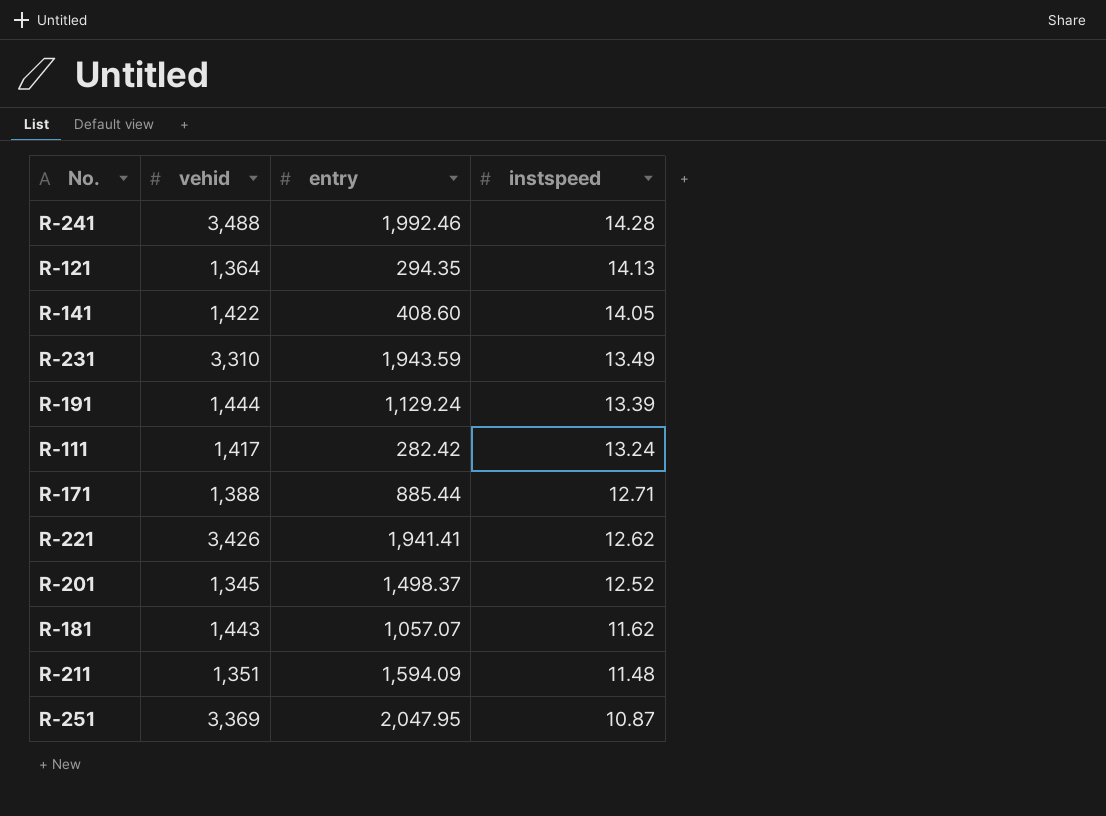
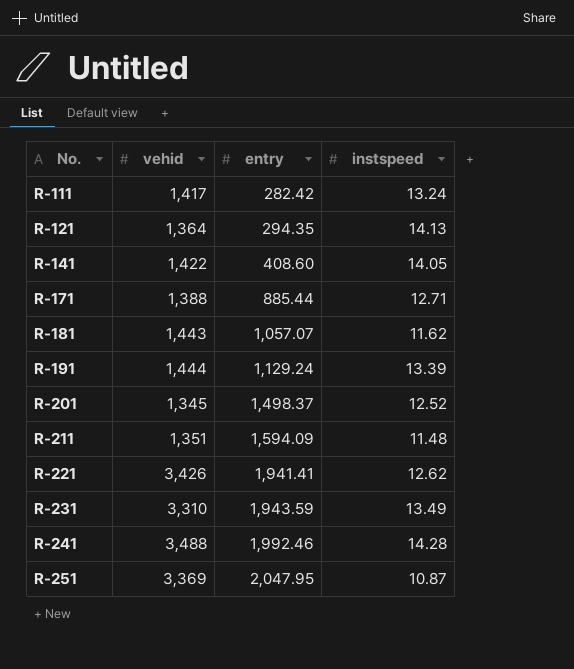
row order: instspeed descending -> No. ascending

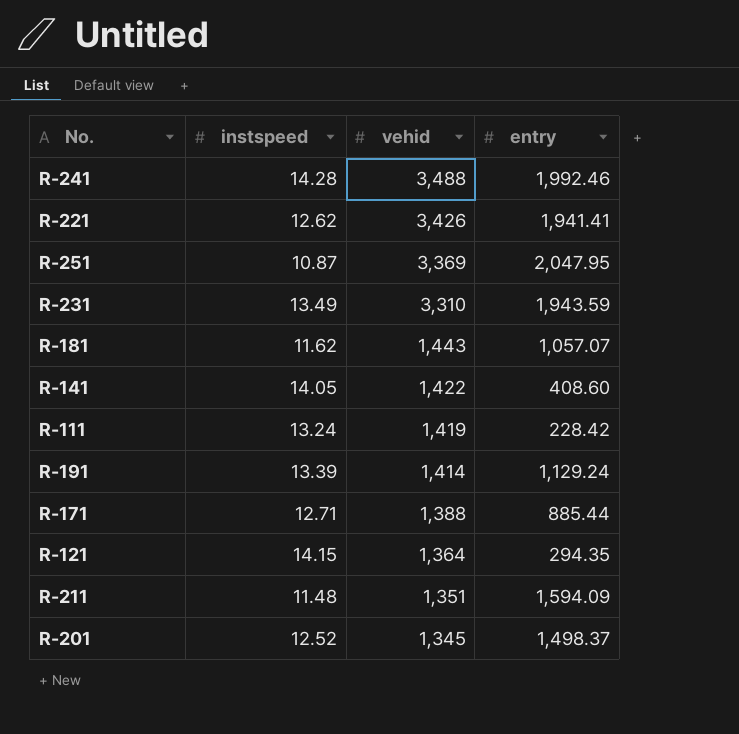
row order: No. ascending -> vehid descending
column instspeed | position: 4 -> 2
R-111 | vehid: 1,417 -> 1,419
R-111 | entry: 282.42 -> 228.42
R-191 | vehid: 1,444 -> 1,414
R-121 | instspeed: 14.13 -> 14.15

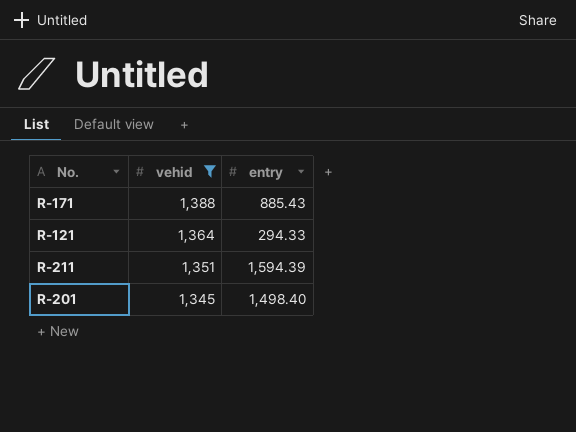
filter: none -> vehid <= 1,388
column instspeed | position: 2 -> none
R-171 | entry: 885.44 -> 885.43
R-121 | entry: 294.35 -> 294.33
R-211 | entry: 1,594.09 -> 1,594.39
R-201 | entry: 1,498.37 -> 1,498.40

